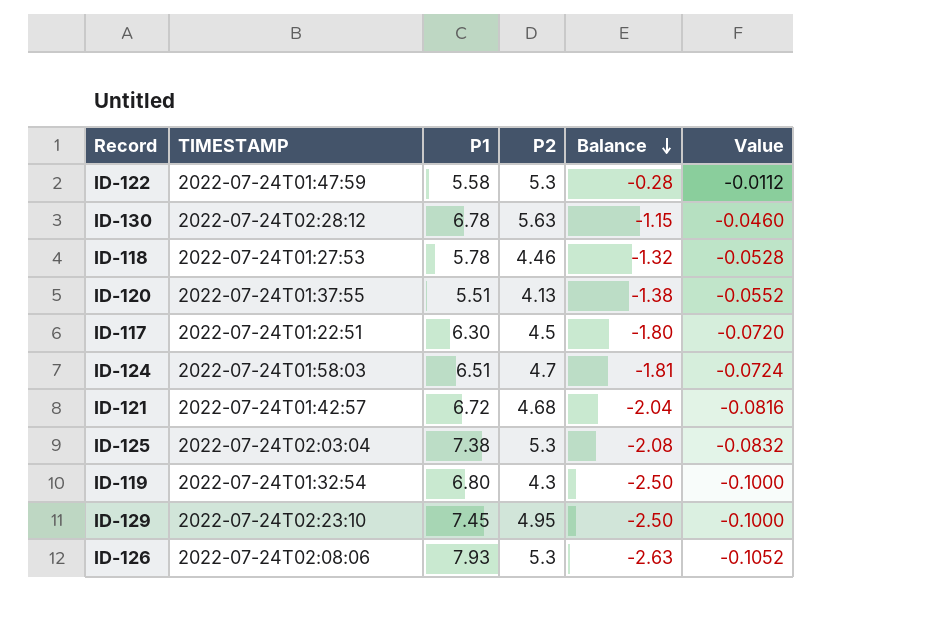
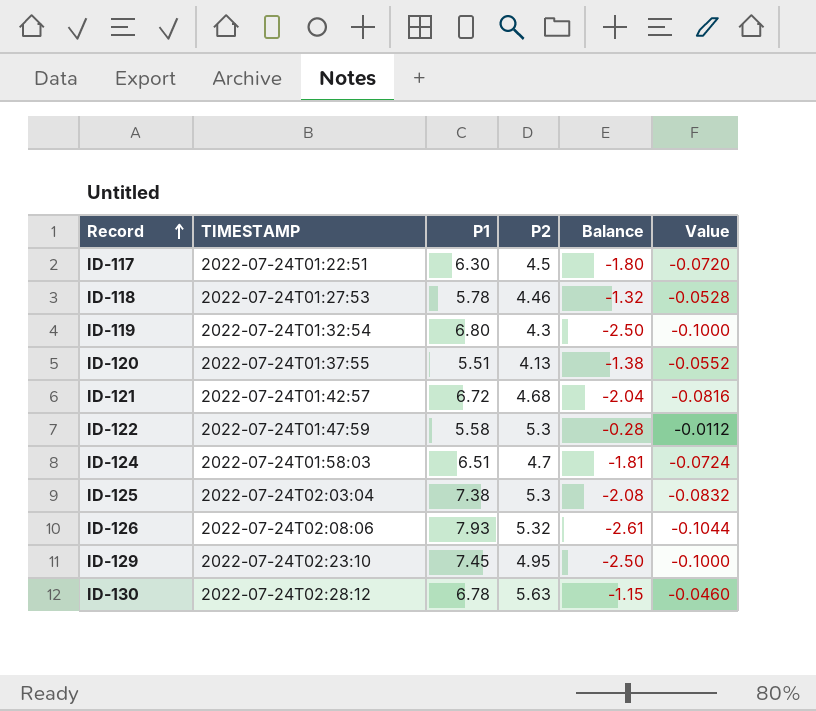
row order: Balance descending -> Record ascending
ID-126 | P2: 5.3 -> 5.32
ID-126 | Balance: -2.63 -> -2.61
ID-126 | Value: -0.1052 -> -0.1044

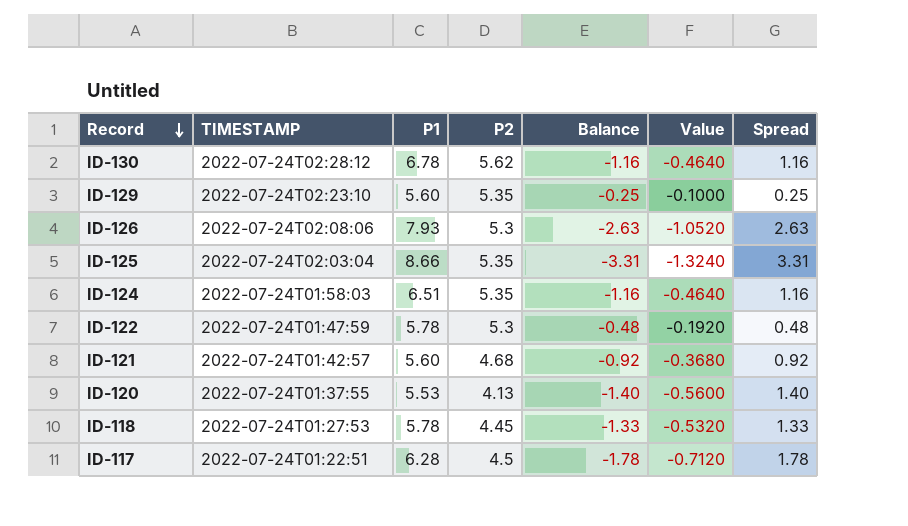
row order: Record ascending -> Record descending
column Value | formula: [Balance] * 0.04 -> [Balance] * 0.4
column Spread | formula: none -> [P1] - [P2]
row ID-119: 2022-07-24T01:32:54 | 6.80 | 4.3 | -2.50 | -0.1000 -> none
ID-130 | P2: 5.63 -> 5.62
ID-130 | Balance: -1.15 -> -1.16
ID-129 | P1: 7.45 -> 5.60
ID-129 | P2: 4.95 -> 5.35
ID-129 | Balance: -2.50 -> -0.25
ID-126 | P2: 5.32 -> 5.3
ID-126 | Balance: -2.61 -> -2.63
ID-125 | P1: 7.38 -> 8.66
ID-125 | P2: 5.3 -> 5.35
ID-125 | Balance: -2.08 -> -3.31
ID-124 | P2: 4.7 -> 5.35
ID-124 | Balance: -1.81 -> -1.16
ID-122 | P1: 5.58 -> 5.78
ID-122 | Balance: -0.28 -> -0.48
ID-121 | P1: 6.72 -> 5.60
ID-121 | Balance: -2.04 -> -0.92
ID-120 | P1: 5.51 -> 5.53
ID-120 | Balance: -1.38 -> -1.40
ID-118 | P2: 4.46 -> 4.45
ID-118 | Balance: -1.32 -> -1.33
ID-117 | P1: 6.30 -> 6.28
ID-117 | Balance: -1.80 -> -1.78

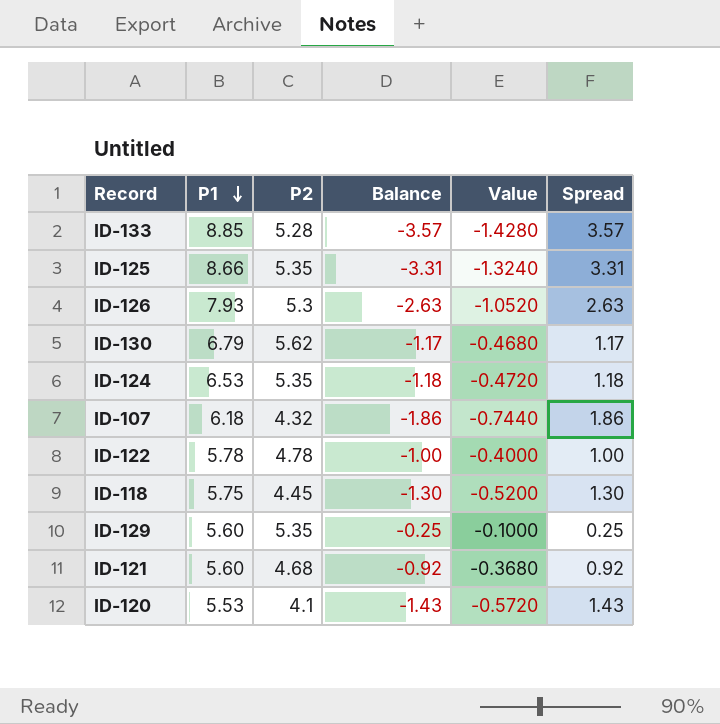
row order: Record descending -> P1 descending
column TIMESTAMP | position: 2 -> none
row ID-117: 2022-07-24T01:22:51 | 6.28 | 4.5 | -1.78 | -0.7120 | 1.78 -> none
row ID-133: none -> 8.85 | 5.28 | -3.57 | -1.4280 | 3.57
ID-130 | P1: 6.78 -> 6.79
ID-130 | Balance: -1.16 -> -1.17
ID-130 | Value: -0.4640 -> -0.4680
ID-130 | Spread: 1.16 -> 1.17
ID-124 | P1: 6.51 -> 6.53
ID-124 | Balance: -1.16 -> -1.18
ID-124 | Value: -0.4640 -> -0.4720
ID-124 | Spread: 1.16 -> 1.18
row ID-107: none -> 6.18 | 4.32 | -1.86 | -0.7440 | 1.86
ID-122 | P2: 5.3 -> 4.78
ID-122 | Balance: -0.48 -> -1.00
ID-122 | Value: -0.1920 -> -0.4000
ID-122 | Spread: 0.48 -> 1.00
ID-118 | P1: 5.78 -> 5.75
ID-118 | Balance: -1.33 -> -1.30
ID-118 | Value: -0.5320 -> -0.5200
ID-118 | Spread: 1.33 -> 1.30
ID-120 | P2: 4.13 -> 4.1
ID-120 | Balance: -1.40 -> -1.43
ID-120 | Value: -0.5600 -> -0.5720
ID-120 | Spread: 1.40 -> 1.43

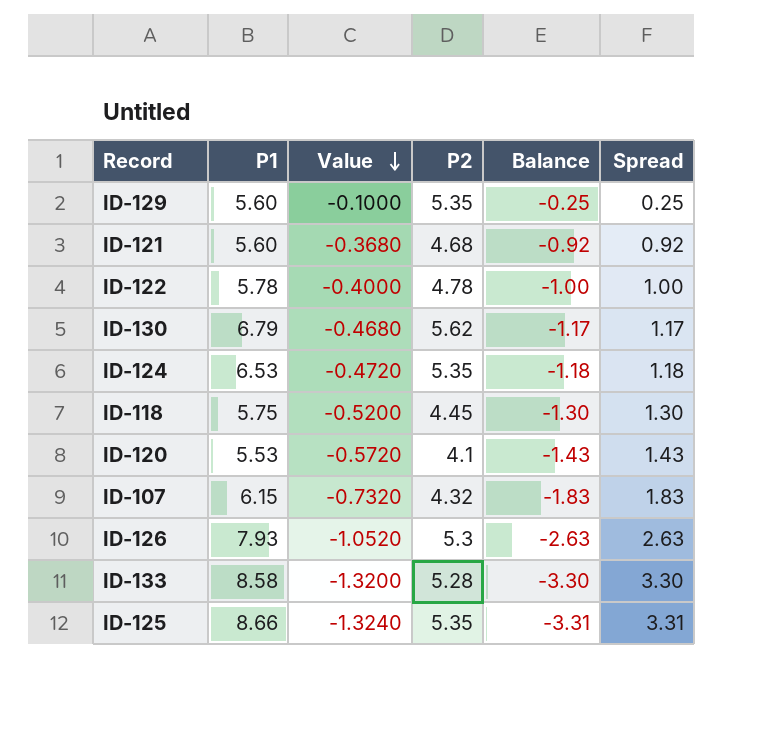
row order: P1 descending -> Value descending
column Value | position: 5 -> 3
ID-107 | P1: 6.18 -> 6.15
ID-107 | Value: -0.7440 -> -0.7320
ID-107 | Balance: -1.86 -> -1.83
ID-107 | Spread: 1.86 -> 1.83
ID-133 | P1: 8.85 -> 8.58
ID-133 | Value: -1.4280 -> -1.3200
ID-133 | Balance: -3.57 -> -3.30
ID-133 | Spread: 3.57 -> 3.30

